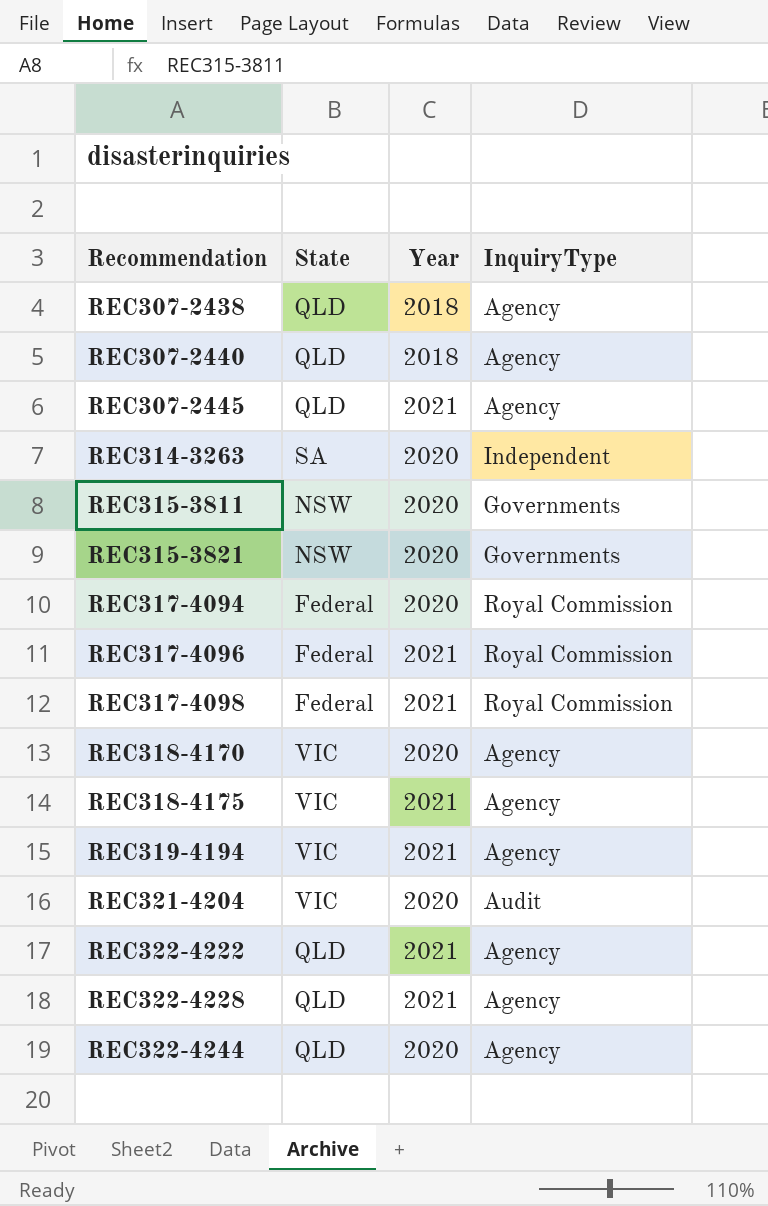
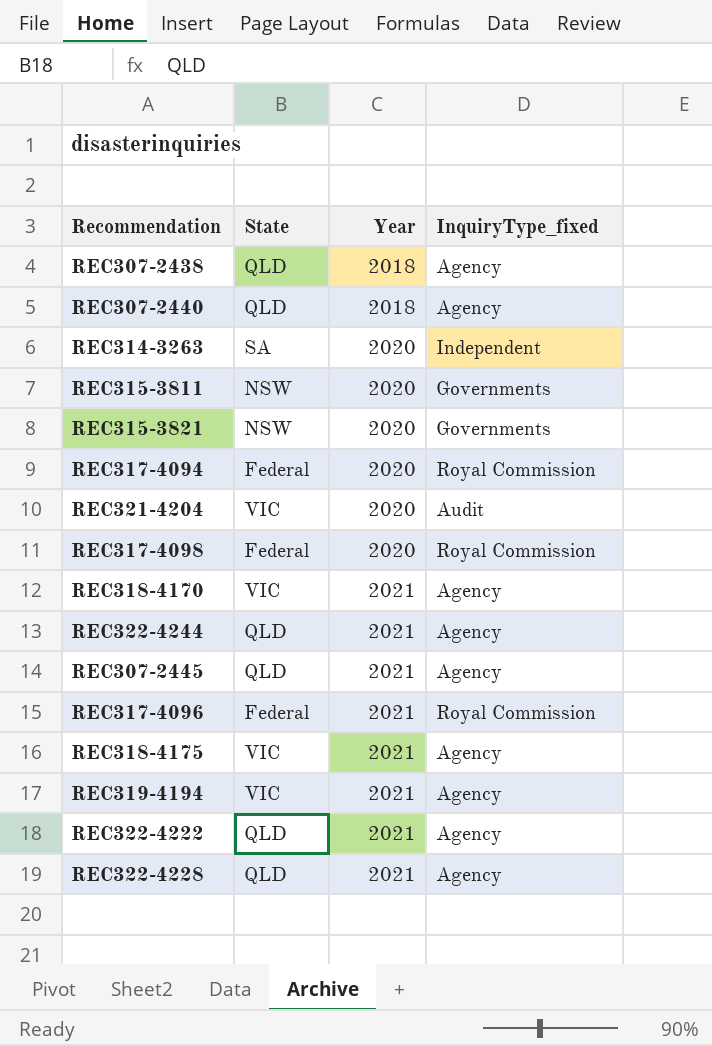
row order: Recommendation ascending -> Year ascending
column name: InquiryType -> InquiryType_fixed
REC317-4098 | Year: 2021 -> 2020
REC318-4170 | Year: 2020 -> 2021
REC322-4244 | Year: 2020 -> 2021

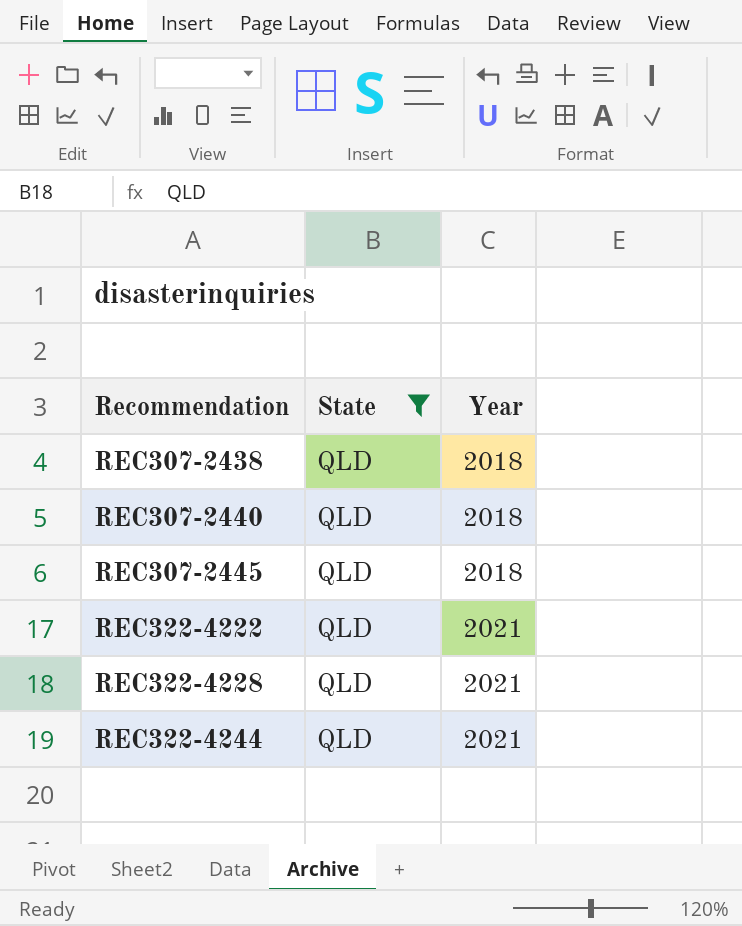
filter: none -> State = QLD
row order: Year ascending -> Recommendation ascending
column InquiryType_fixed | position: 4 -> none
REC307-2445 | Year: 2021 -> 2018

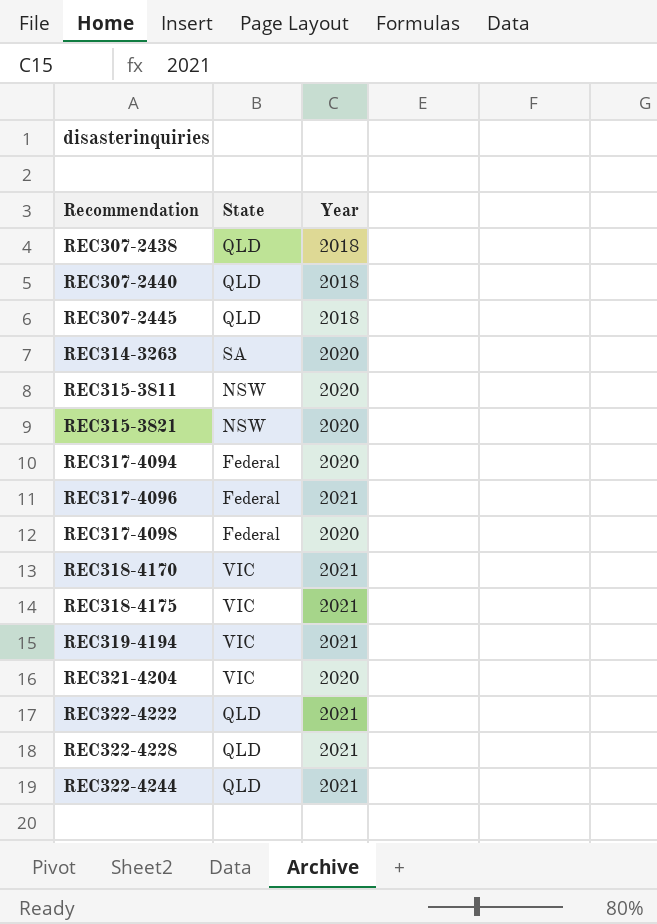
filter: State = QLD -> none

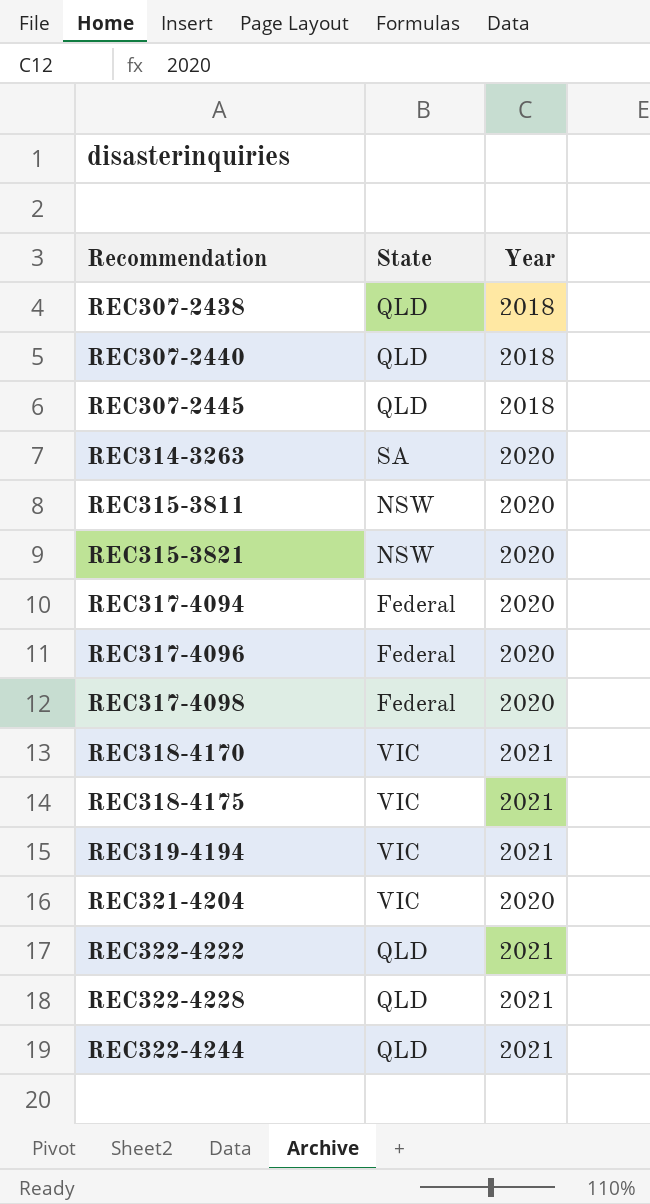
REC317-4096 | Year: 2021 -> 2020

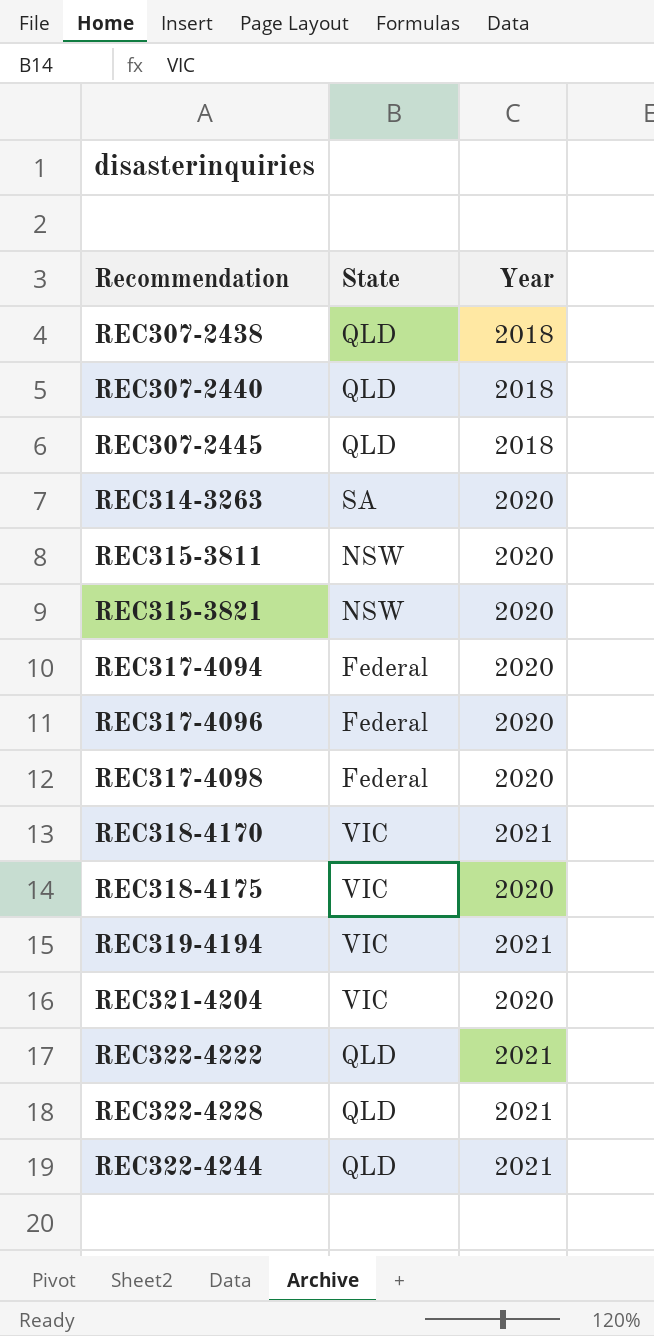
REC318-4175 | Year: 2021 -> 2020

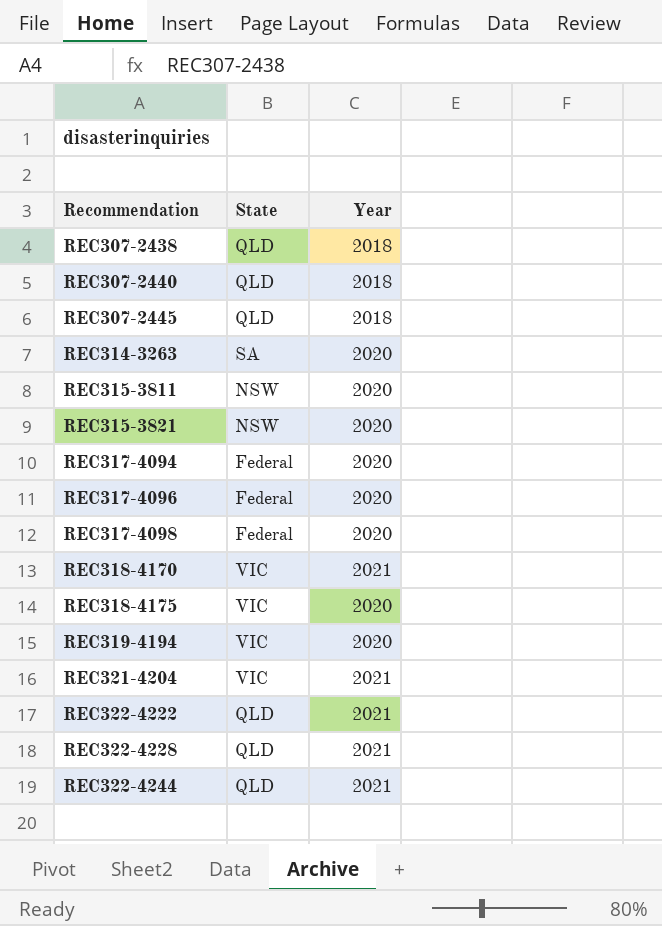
REC319-4194 | Year: 2021 -> 2020
REC321-4204 | Year: 2020 -> 2021

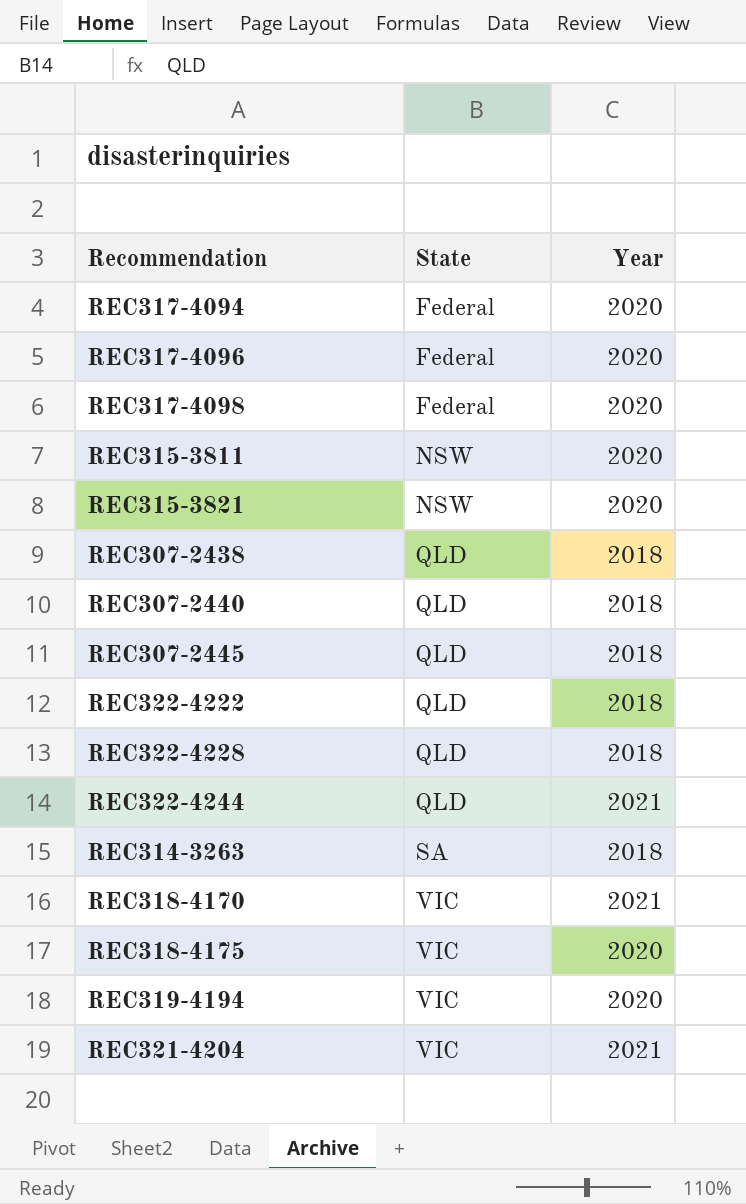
row order: Recommendation ascending -> State ascending
REC322-4222 | Year: 2021 -> 2018
REC322-4228 | Year: 2021 -> 2018
REC314-3263 | Year: 2020 -> 2018

